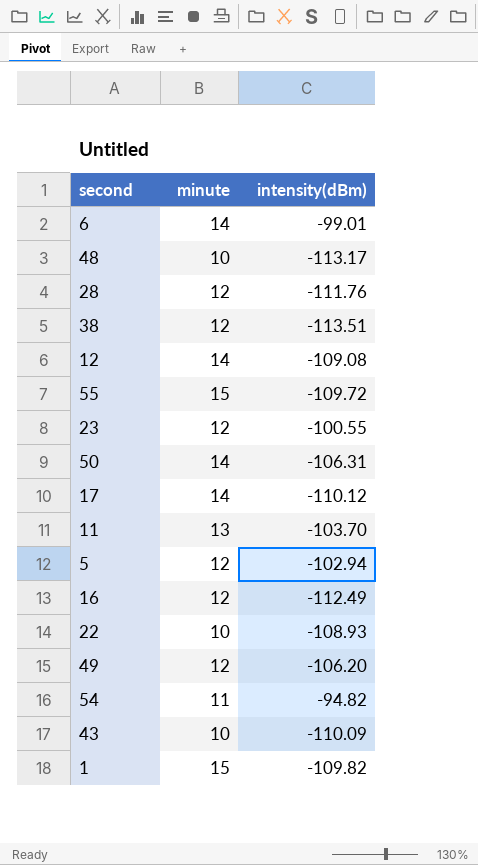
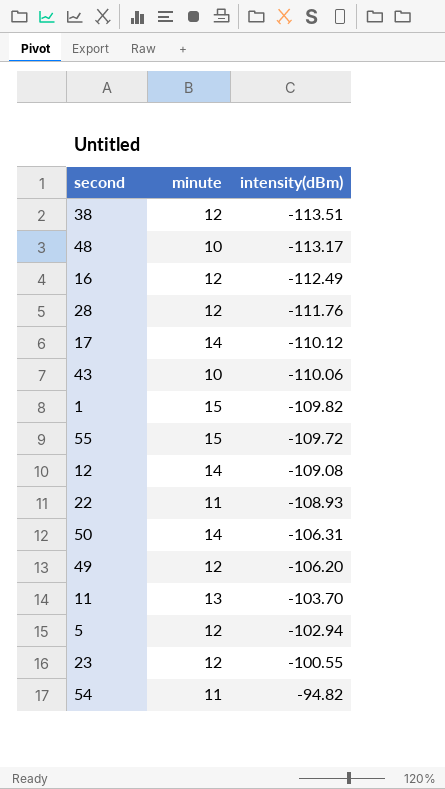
row order: none -> intensity(dBm) ascending
row 6: 14 | -99.01 -> none
43 | intensity(dBm): -110.09 -> -110.06
22 | minute: 10 -> 11

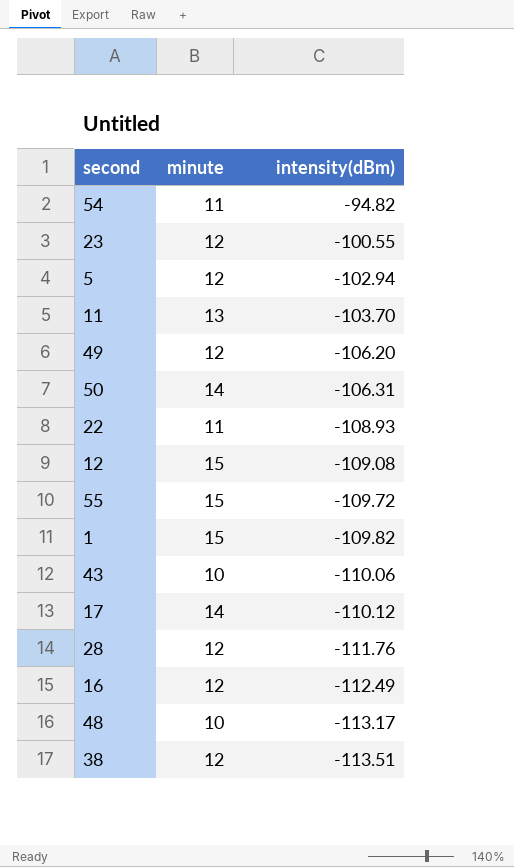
row order: intensity(dBm) ascending -> intensity(dBm) descending
12 | minute: 14 -> 15

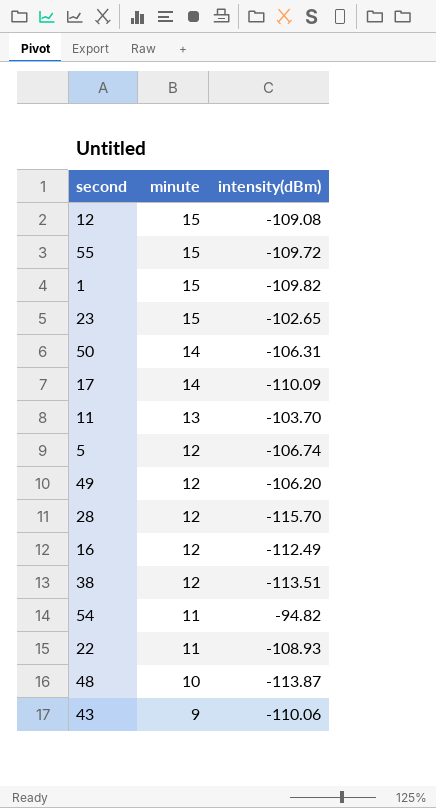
row order: intensity(dBm) descending -> minute descending
23 | minute: 12 -> 15
23 | intensity(dBm): -100.55 -> -102.65
17 | intensity(dBm): -110.12 -> -110.09
5 | intensity(dBm): -102.94 -> -106.74
28 | intensity(dBm): -111.76 -> -115.70
48 | intensity(dBm): -113.17 -> -113.87
43 | minute: 10 -> 9

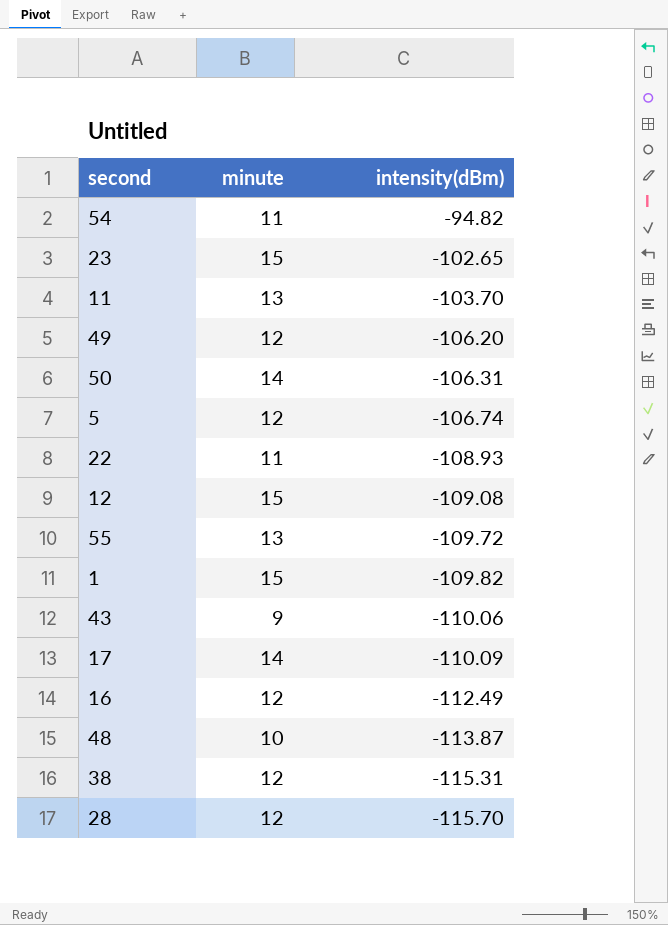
row order: minute descending -> intensity(dBm) descending
55 | minute: 15 -> 13
38 | intensity(dBm): -113.51 -> -115.31

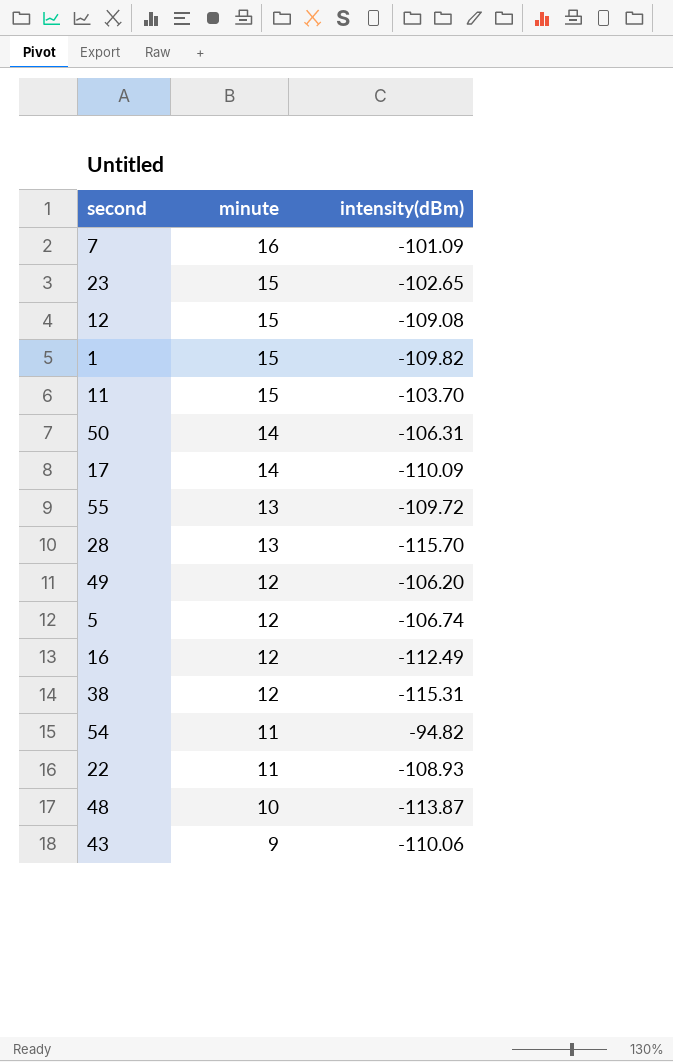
row order: intensity(dBm) descending -> minute descending
row 7: none -> 16 | -101.09
11 | minute: 13 -> 15
28 | minute: 12 -> 13

